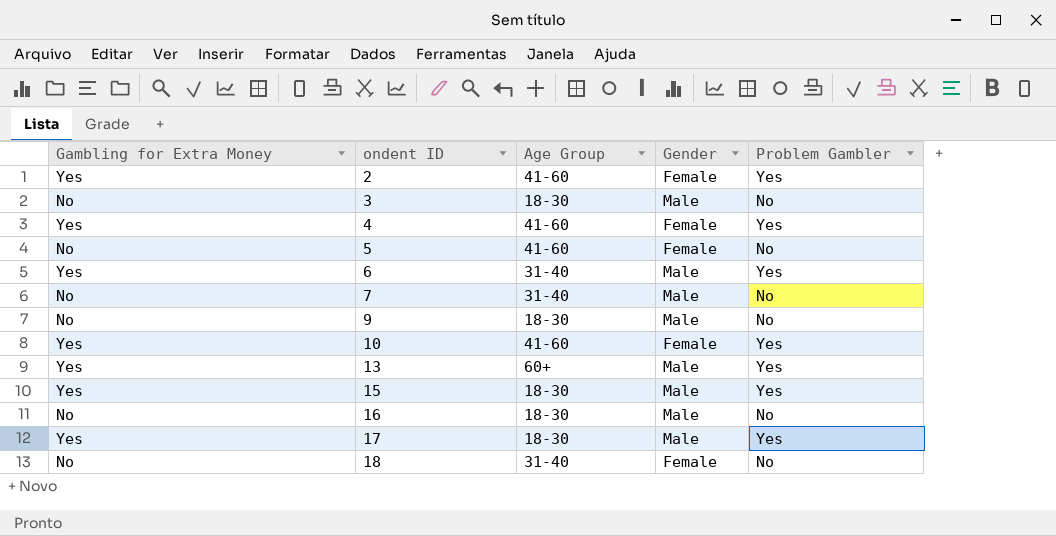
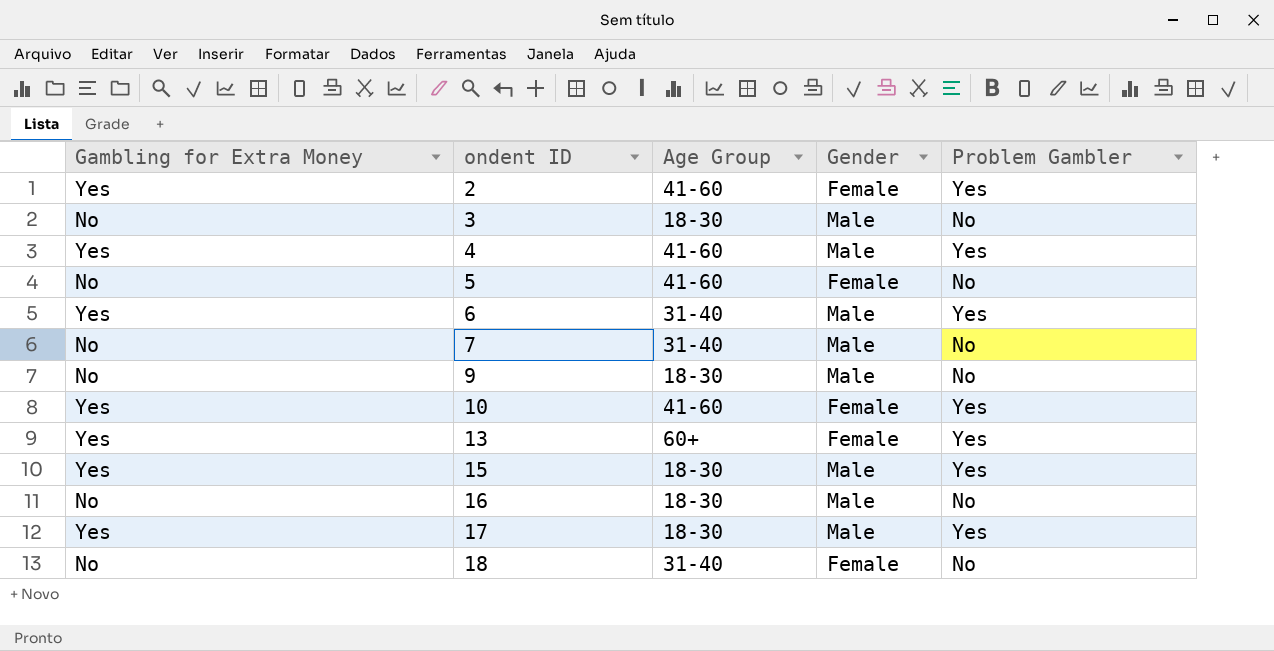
4 | Gender: Female -> Male
13 | Gender: Male -> Female

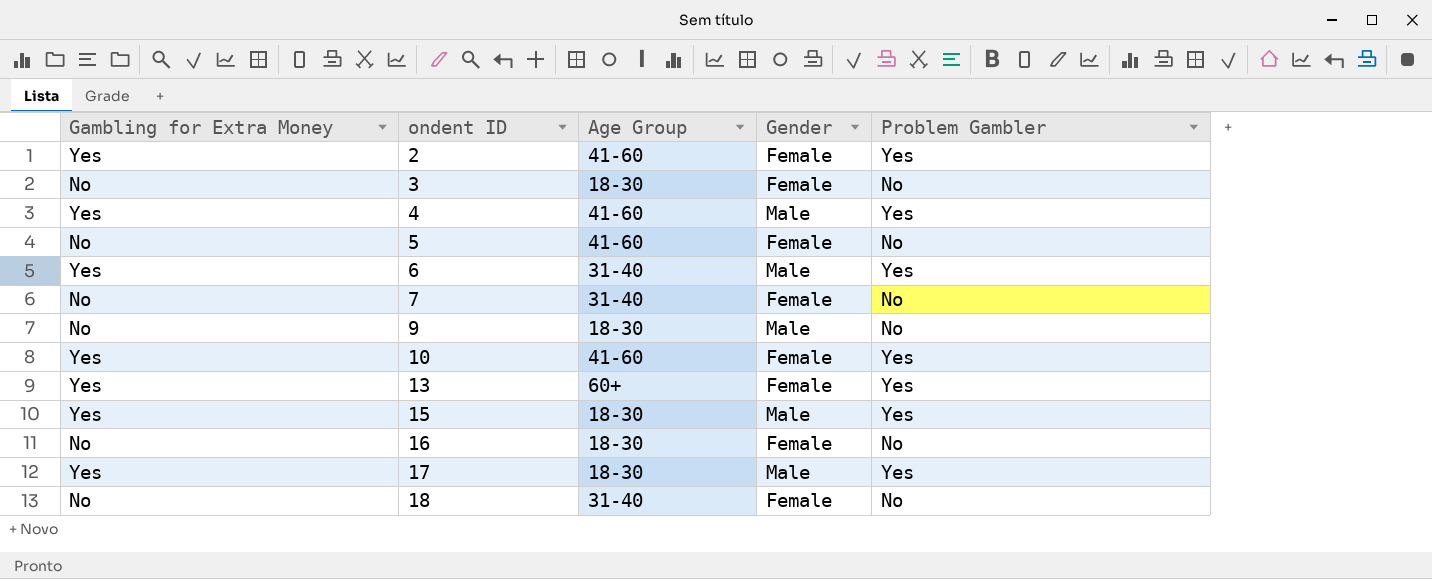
3 | Gender: Male -> Female
7 | Gender: Male -> Female
16 | Gender: Male -> Female

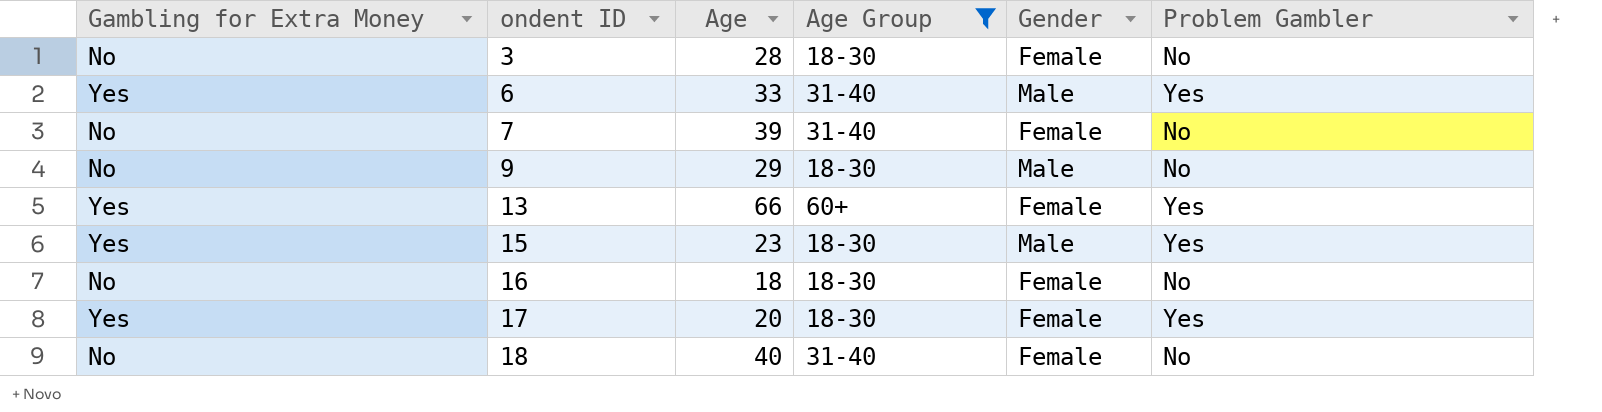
filter: none -> Age Group != 41-60
column Age | position: none -> 3
17 | Gender: Male -> Female

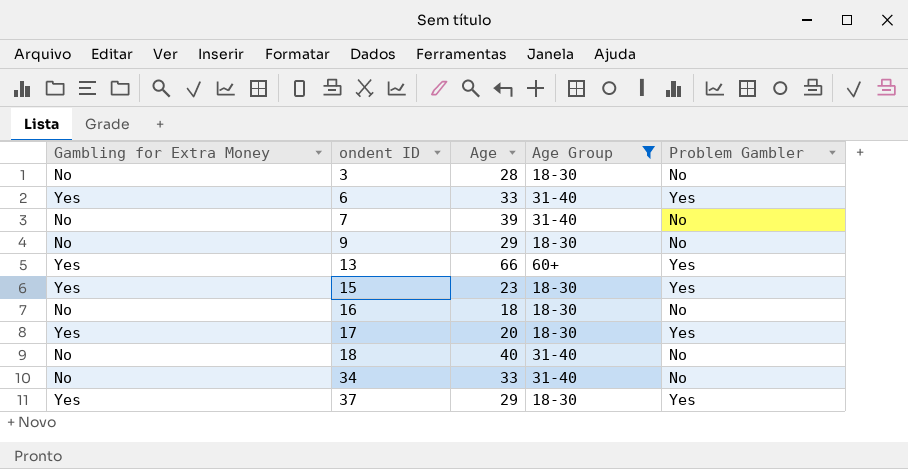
column Gender | position: 5 -> none
row 34: none -> No | 33 | 31-40 | No
row 37: none -> Yes | 29 | 18-30 | Yes

